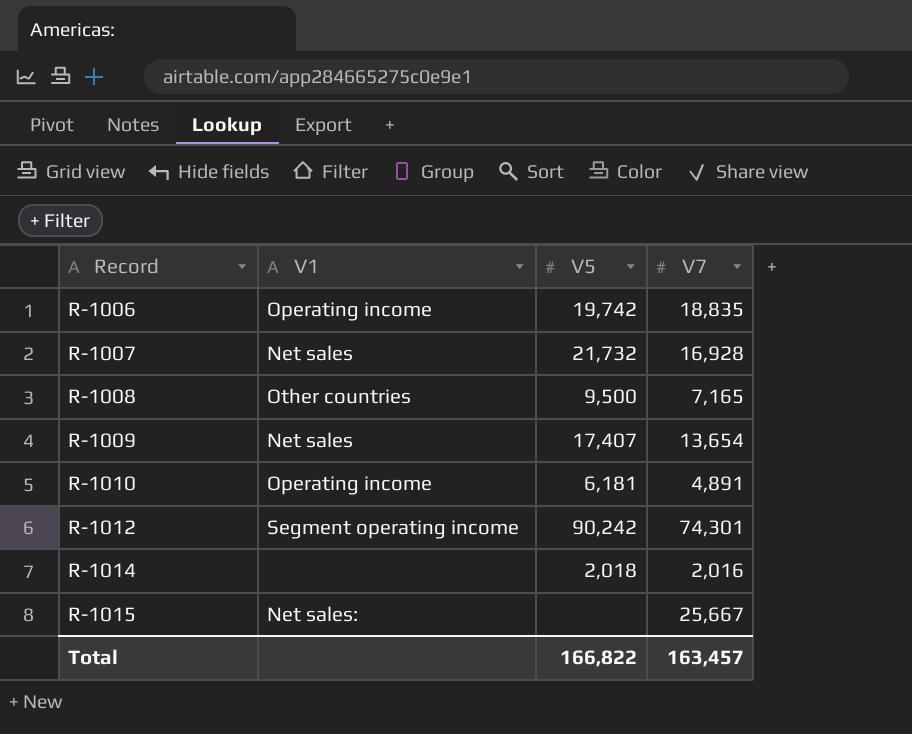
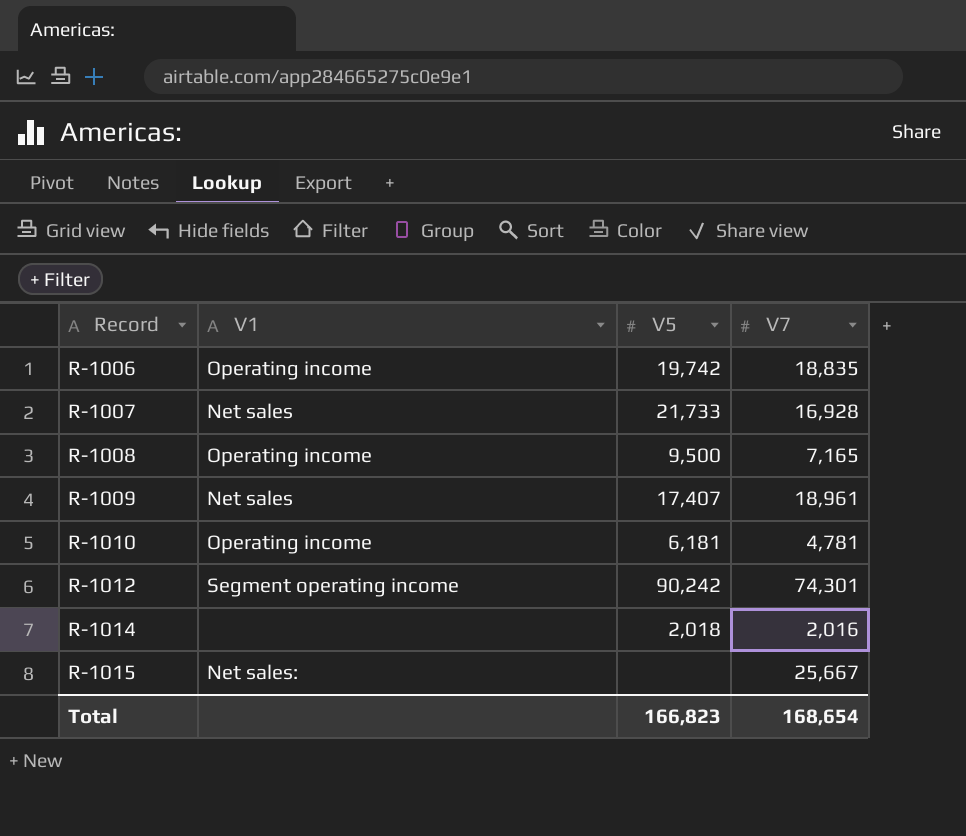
R-1007 | V5: 21,732 -> 21,733
R-1008 | V1: Other countries -> Operating income
R-1009 | V7: 13,654 -> 18,961
R-1010 | V7: 4,891 -> 4,781
Total | V5: 166,822 -> 166,823
Total | V7: 163,457 -> 168,654

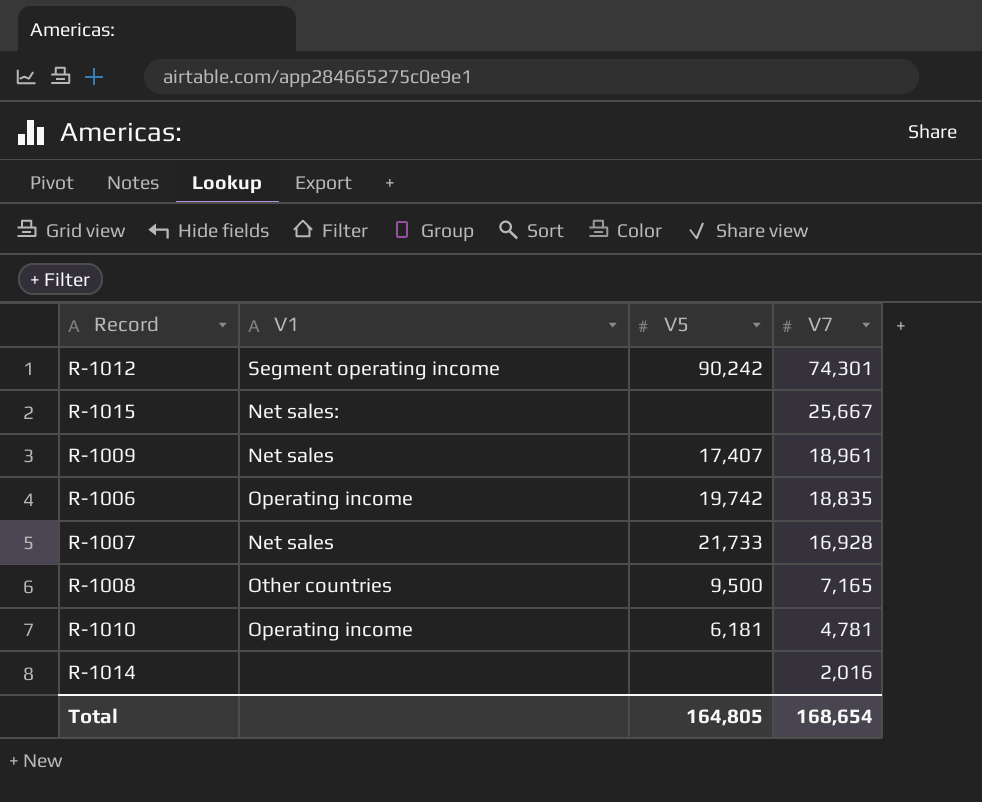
row order: Record ascending -> V7 descending
R-1008 | V1: Operating income -> Other countries
R-1014 | V5: 2,018 -> none
Total | V5: 166,823 -> 164,805

